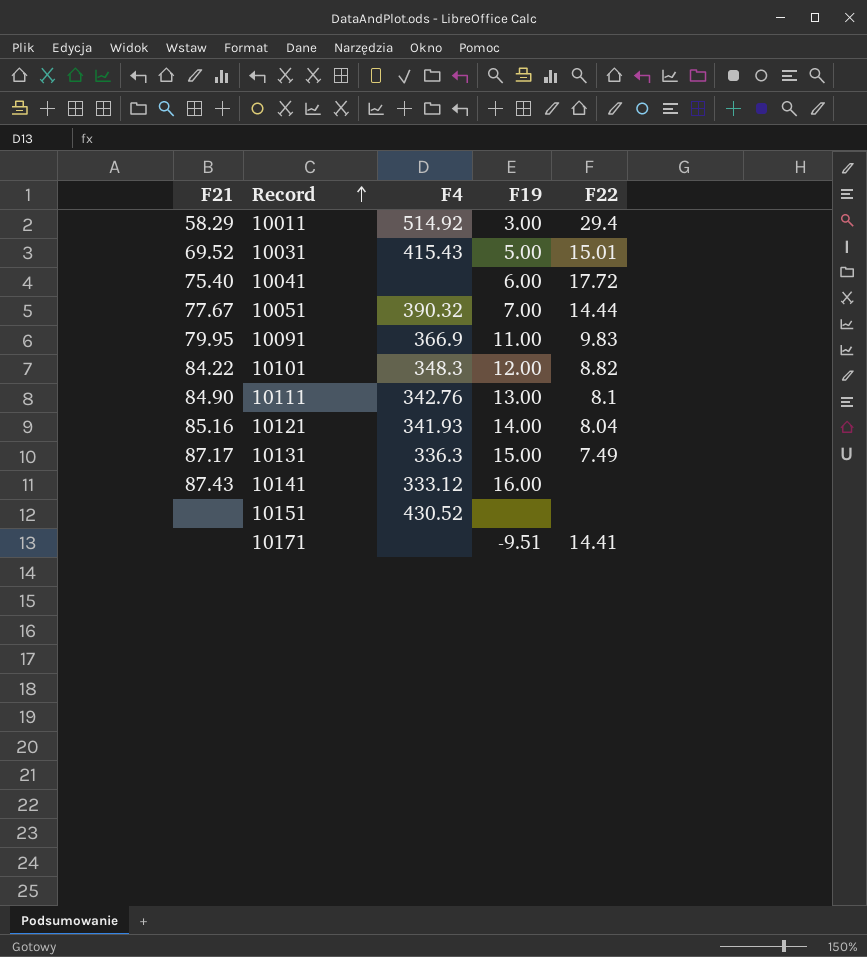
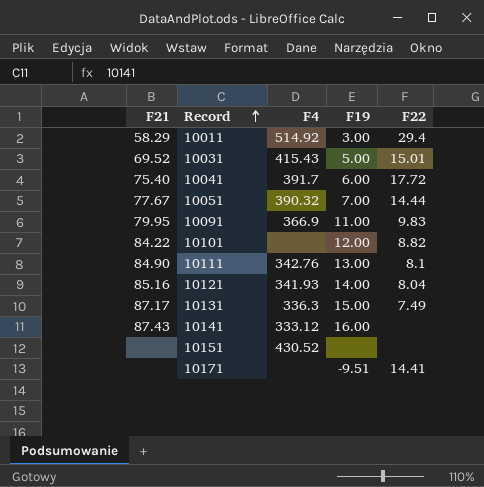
10041 | F4: none -> 391.7
10101 | F4: 348.3 -> none

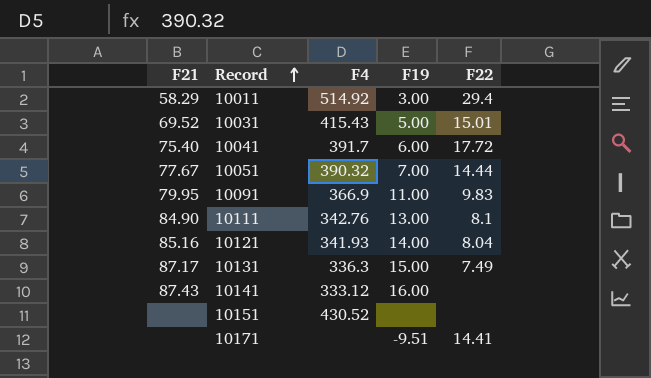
row 10101: 84.22 | none | 12.00 | 8.82 -> none

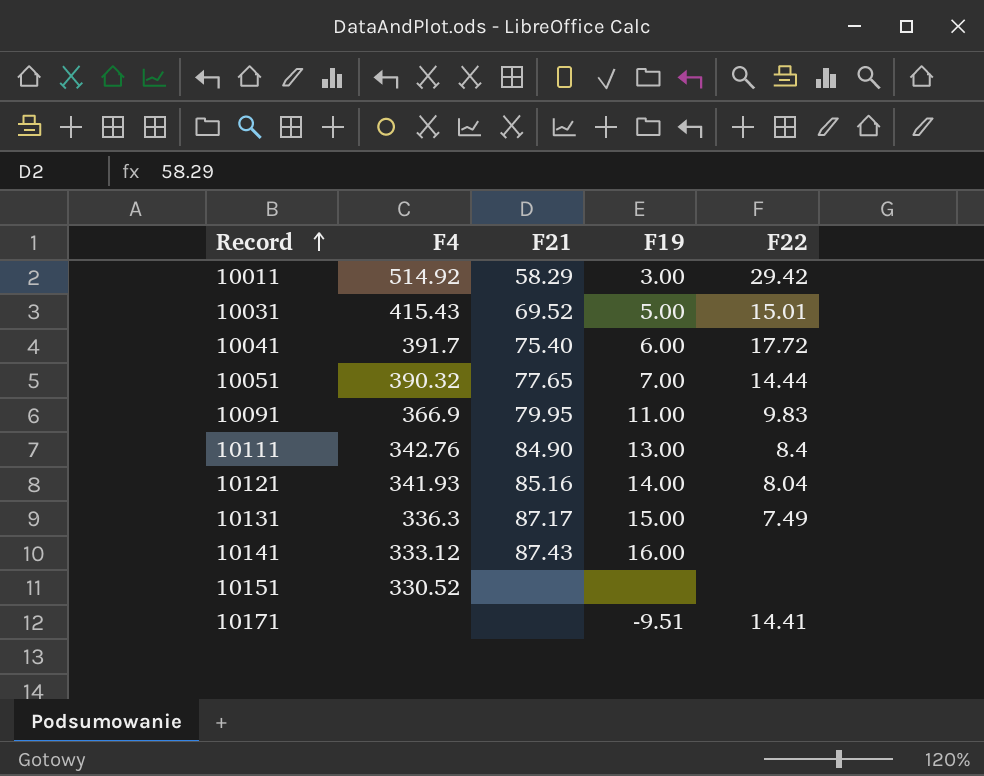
column F21 | position: 1 -> 3
10011 | F22: 29.4 -> 29.42
10051 | F21: 77.67 -> 77.65
10111 | F22: 8.1 -> 8.4
10151 | F4: 430.52 -> 330.52

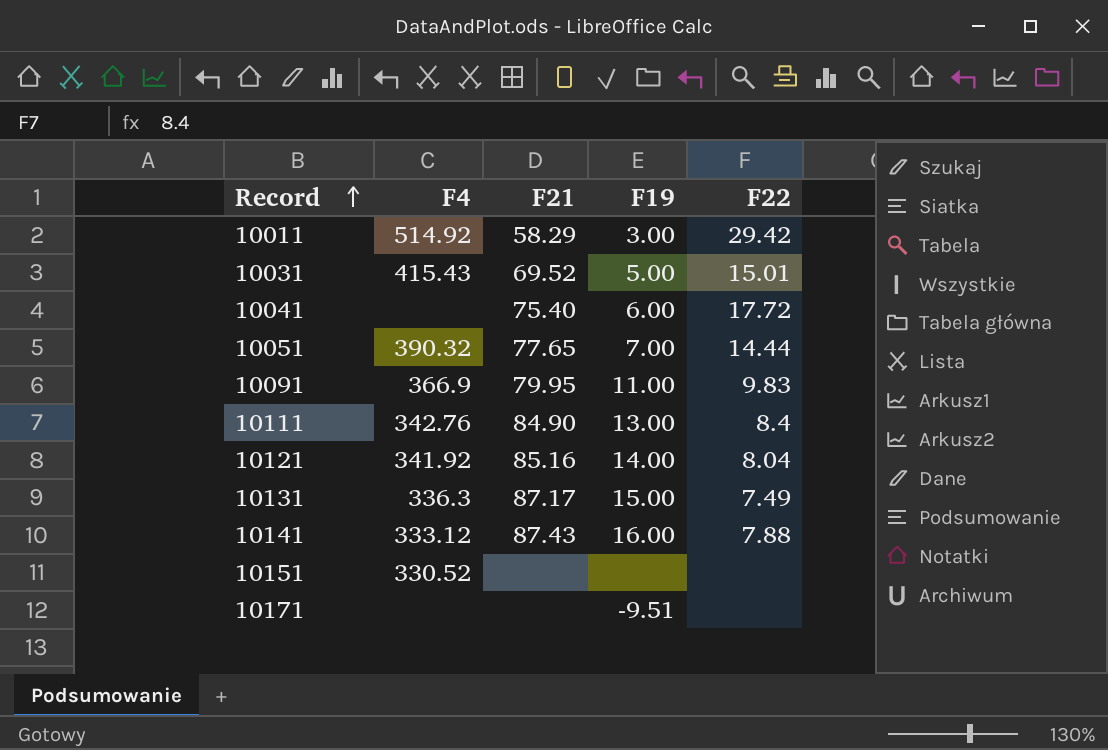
10041 | F4: 391.7 -> none
10121 | F4: 341.93 -> 341.92
10141 | F22: none -> 7.88
10171 | F22: 14.41 -> none

